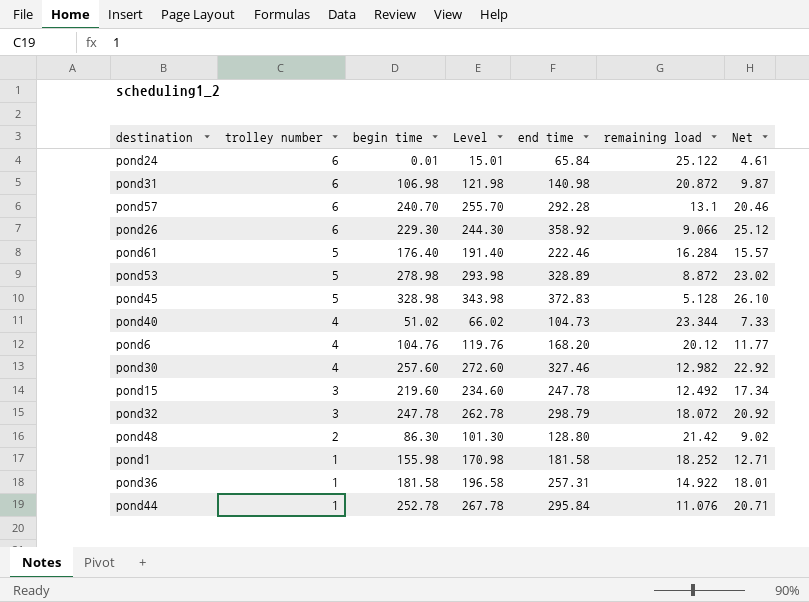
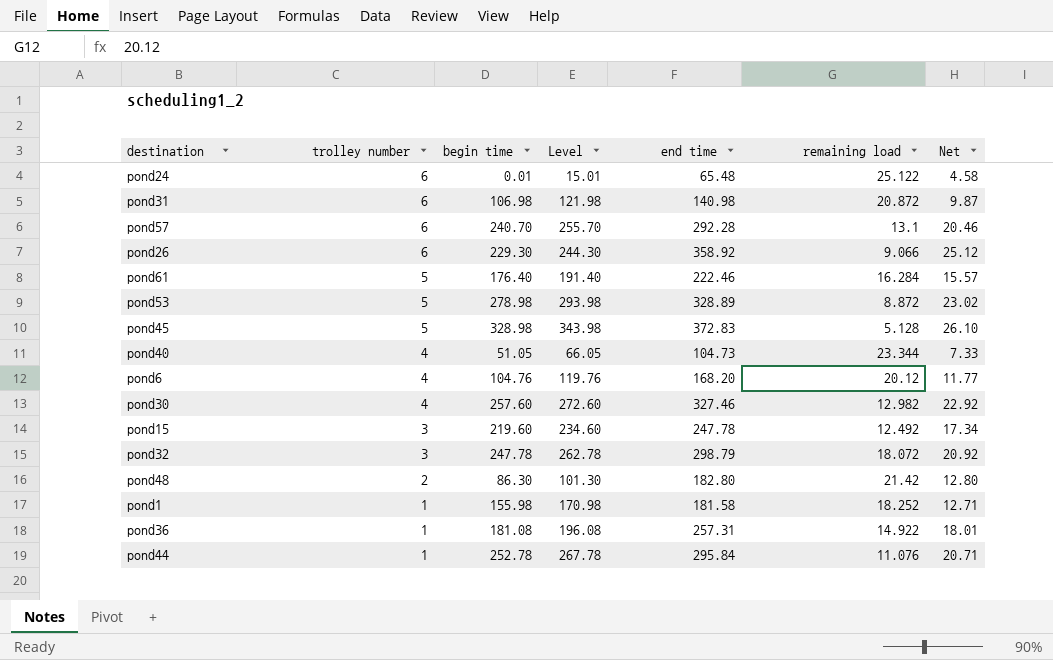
pond24 | end time: 65.84 -> 65.48
pond24 | Net: 4.61 -> 4.58
pond40 | begin time: 51.02 -> 51.05
pond40 | Level: 66.02 -> 66.05
pond48 | end time: 128.80 -> 182.80
pond48 | Net: 9.02 -> 12.80
pond36 | begin time: 181.58 -> 181.08
pond36 | Level: 196.58 -> 196.08

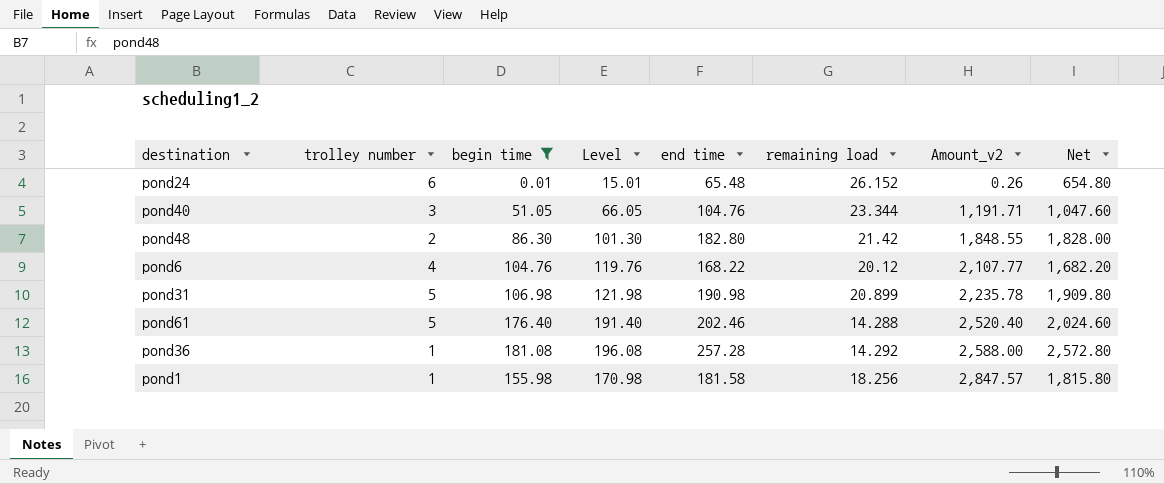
filter: none -> begin time <= 181.08
row order: trolley number descending -> Amount_v2 ascending
column Amount_v2 | formula: none -> [begin time] * [remaining load]
column Net | formula: [end time] * 0.07 -> [end time] * 10
pond24 | remaining load: 25.122 -> 26.152
pond40 | trolley number: 4 -> 3
pond40 | end time: 104.73 -> 104.76
pond6 | end time: 168.20 -> 168.22
pond31 | trolley number: 6 -> 5
pond31 | end time: 140.98 -> 190.98
pond31 | remaining load: 20.872 -> 20.899
pond61 | end time: 222.46 -> 202.46
pond61 | remaining load: 16.284 -> 14.288
pond36 | end time: 257.31 -> 257.28
pond36 | remaining load: 14.922 -> 14.292
pond1 | remaining load: 18.252 -> 18.256

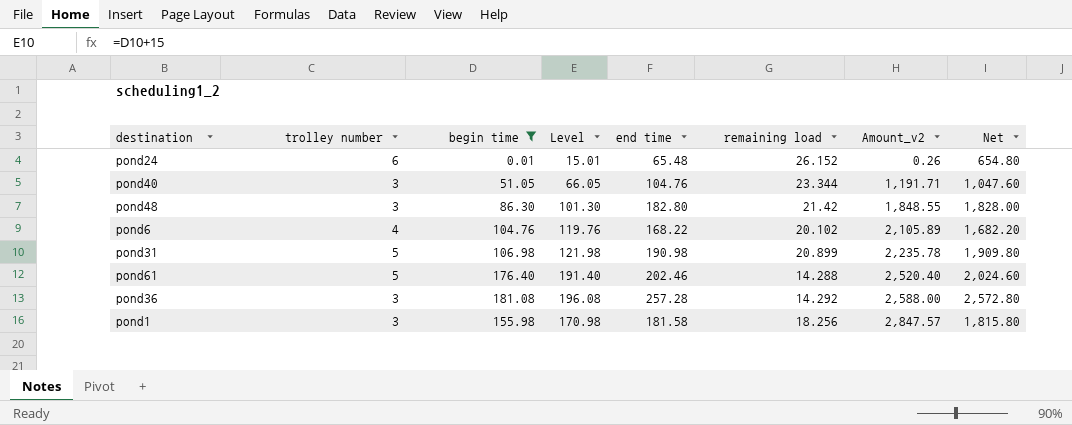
pond48 | trolley number: 2 -> 3
pond6 | remaining load: 20.12 -> 20.102
pond6 | Amount_v2: 2,107.77 -> 2,105.89
pond36 | trolley number: 1 -> 3
pond1 | trolley number: 1 -> 3

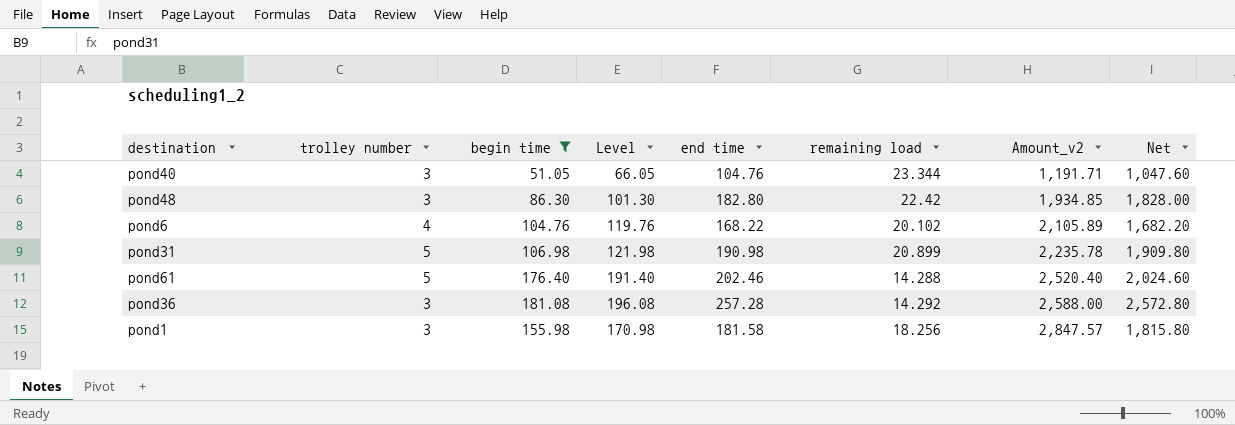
row pond24: 6 | 0.01 | 15.01 | 65.48 | 26.152 | 0.26 | 654.80 -> none
pond48 | remaining load: 21.42 -> 22.42
pond48 | Amount_v2: 1,848.55 -> 1,934.85

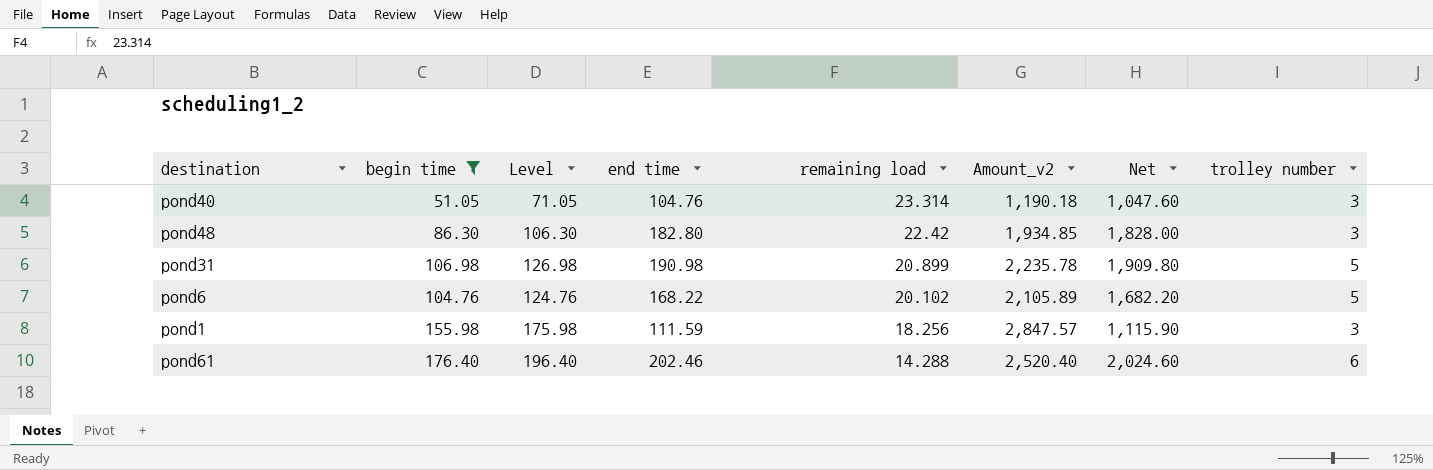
row order: Amount_v2 ascending -> remaining load descending
column Level | formula: [begin time] + 15 -> [begin time] + 20
column trolley number | position: 2 -> 8
row pond36: 3 | 181.08 | 196.08 | 257.28 | 14.292 | 2,588.00 | 2,572.80 -> none
pond40 | remaining load: 23.344 -> 23.314
pond40 | Amount_v2: 1,191.71 -> 1,190.18
pond6 | trolley number: 4 -> 5
pond1 | end time: 181.58 -> 111.59
pond1 | Net: 1,815.80 -> 1,115.90
pond61 | trolley number: 5 -> 6

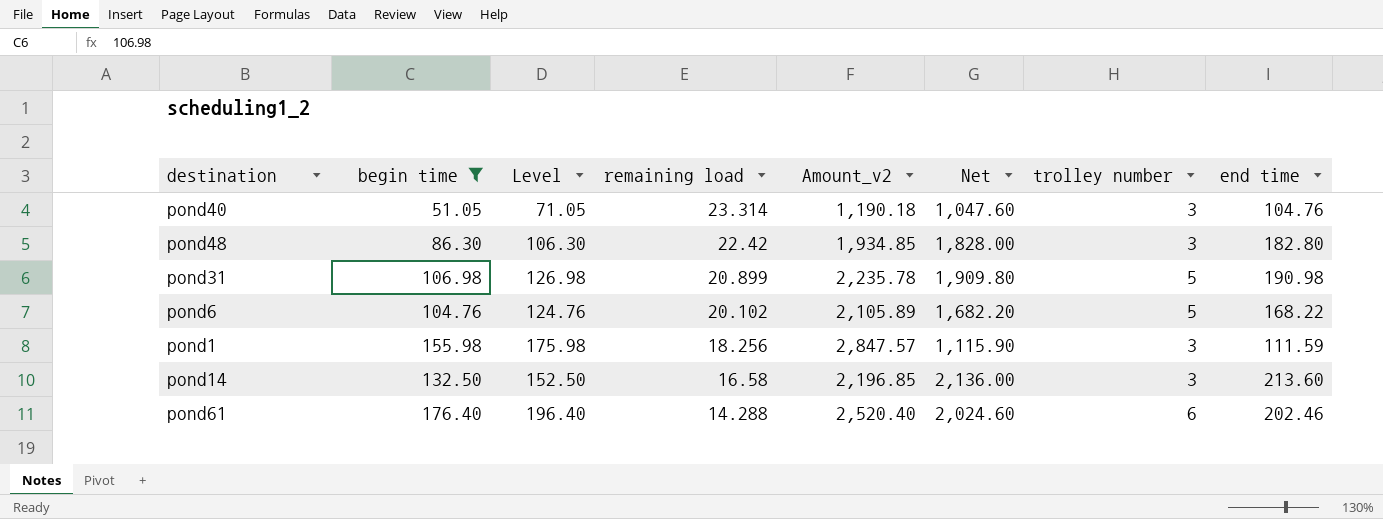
column end time | position: 4 -> 8
row pond14: none -> 132.50 | 152.50 | 16.58 | 2,196.85 | 2,136.00 | 3 | 213.60

